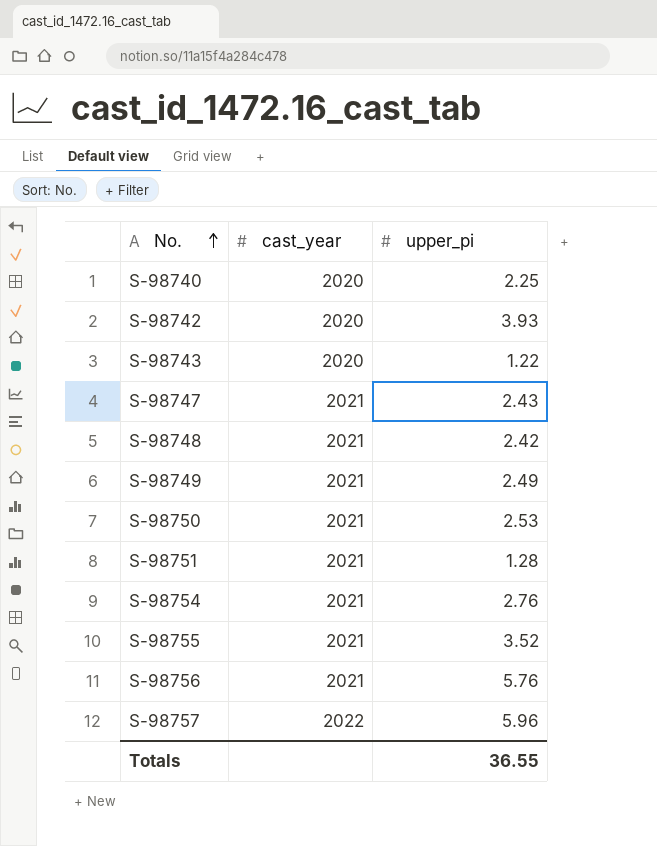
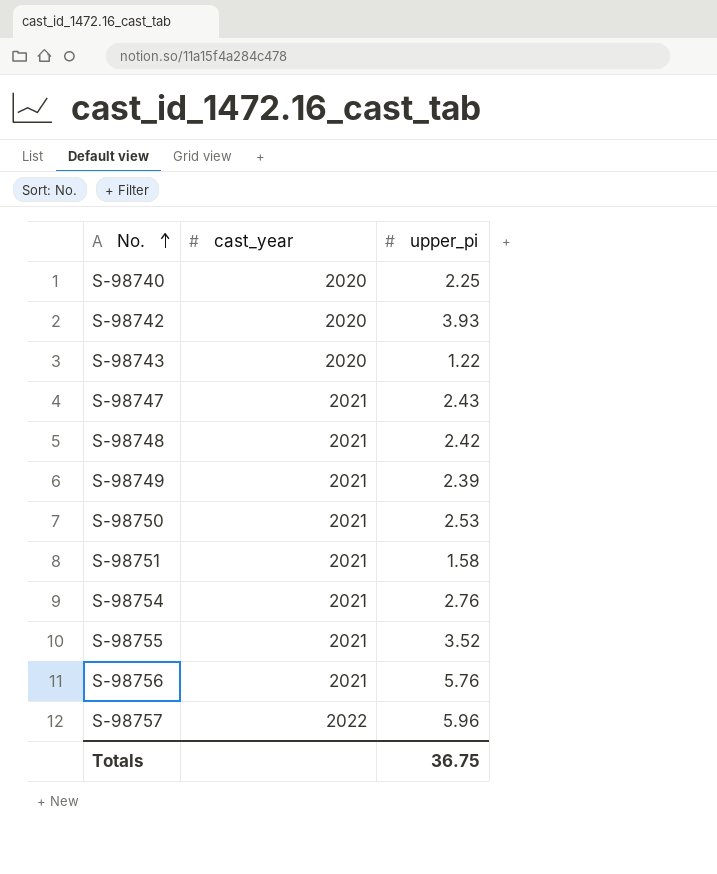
S-98749 | upper_pi: 2.49 -> 2.39
S-98751 | upper_pi: 1.28 -> 1.58
Totals | upper_pi: 36.55 -> 36.75

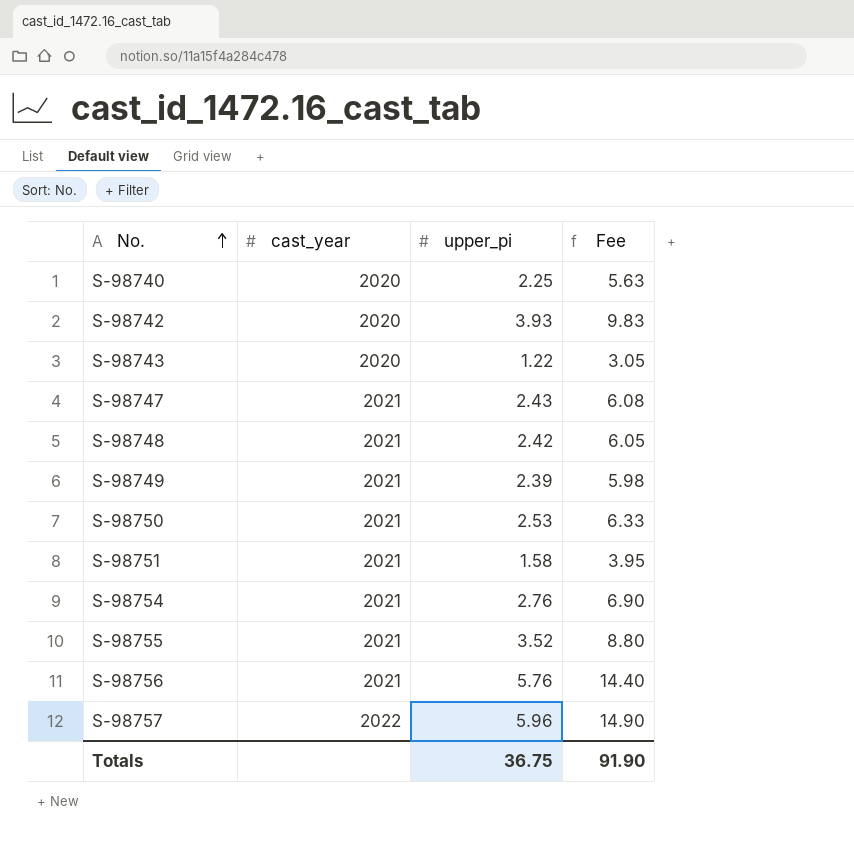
column Fee | formula: none -> [upper_pi] * 2.5

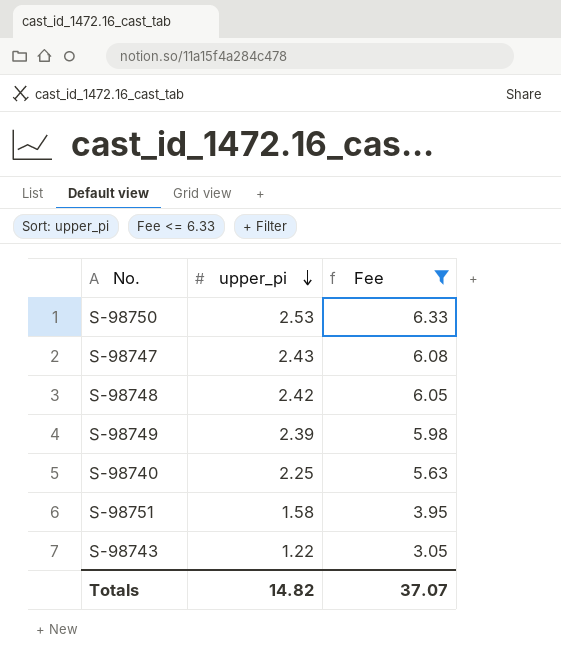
filter: none -> Fee <= 6.33
row order: No. ascending -> upper_pi descending
column cast_year | position: 2 -> none
Totals | upper_pi: 36.75 -> 14.82
Totals | Fee: 91.90 -> 37.07

